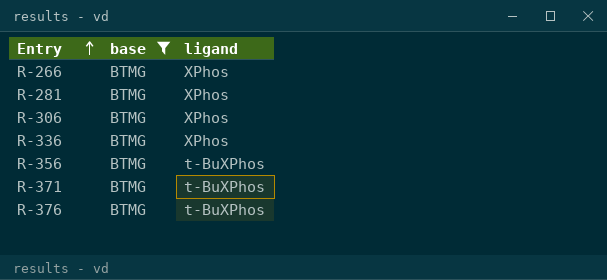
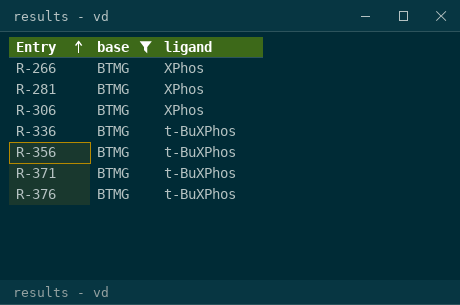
R-336 | ligand: XPhos -> t-BuXPhos

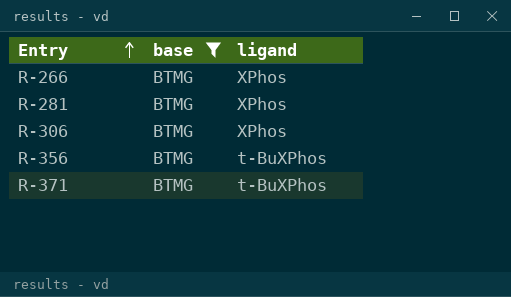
row R-336: BTMG | t-BuXPhos -> none
row R-376: BTMG | t-BuXPhos -> none

